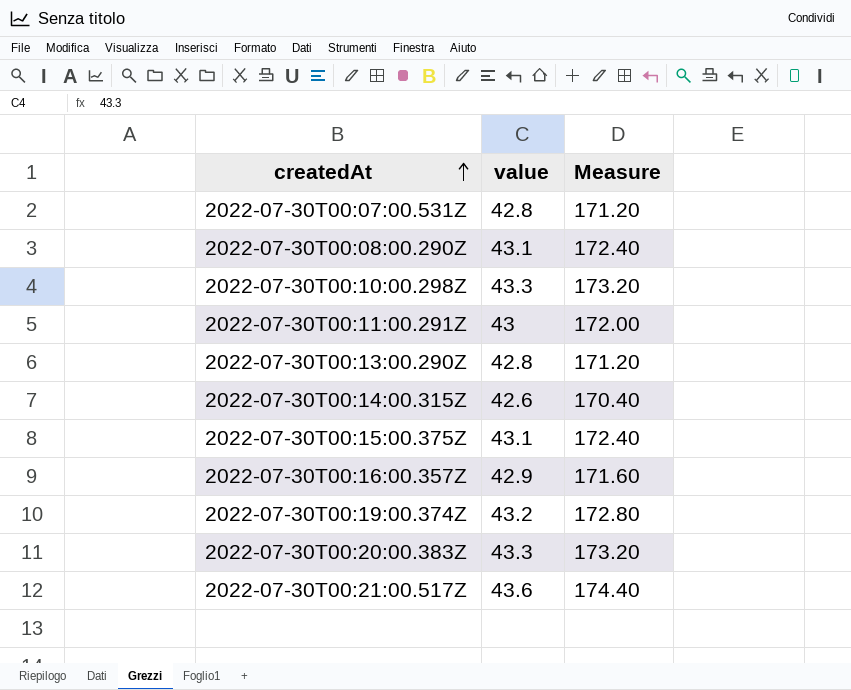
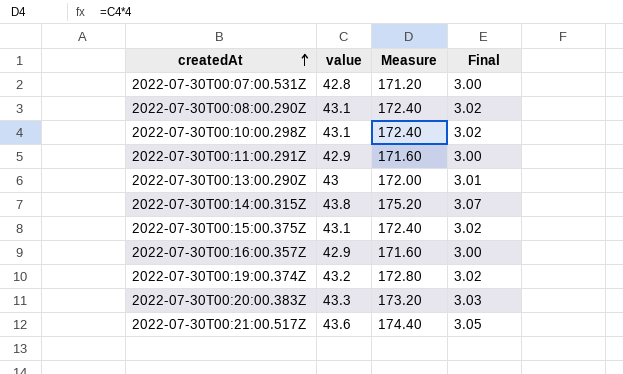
column Final | formula: none -> [value] * 0.07
2022-07-30T00:10:00.298Z | value: 43.3 -> 43.1
2022-07-30T00:10:00.298Z | Measure: 173.20 -> 172.40
2022-07-30T00:11:00.291Z | value: 43 -> 42.9
2022-07-30T00:11:00.291Z | Measure: 172.00 -> 171.60
2022-07-30T00:13:00.290Z | value: 42.8 -> 43
2022-07-30T00:13:00.290Z | Measure: 171.20 -> 172.00
2022-07-30T00:14:00.315Z | value: 42.6 -> 43.8
2022-07-30T00:14:00.315Z | Measure: 170.40 -> 175.20

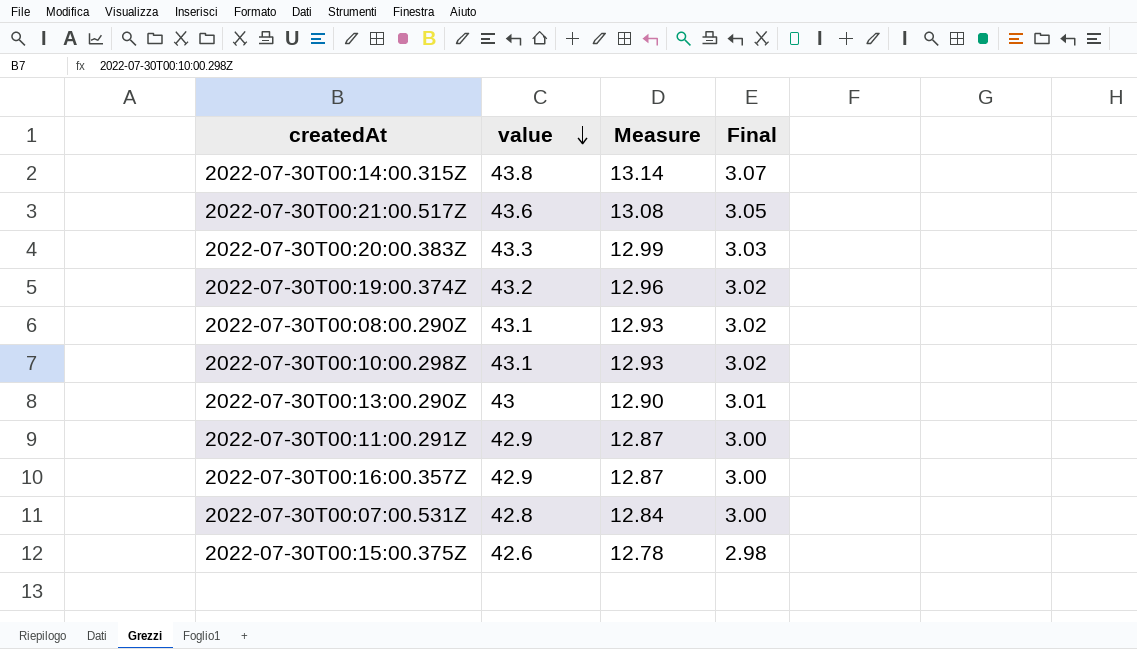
row order: createdAt ascending -> value descending
column Measure | formula: [value] * 4 -> [value] * 0.3
2022-07-30T00:15:00.375Z | value: 43.1 -> 42.6
2022-07-30T00:15:00.375Z | Final: 3.02 -> 2.98

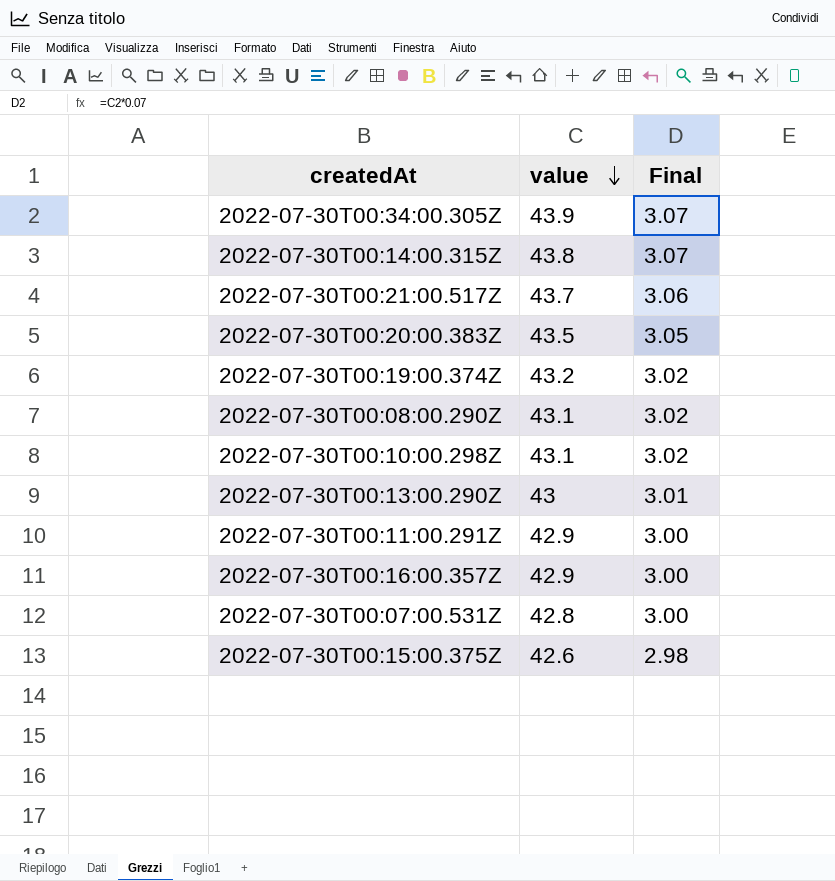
column Measure | formula: [value] * 0.3 -> none
row 2022-07-30T00:34:00.305Z: none -> 43.9 | 3.07
2022-07-30T00:21:00.517Z | value: 43.6 -> 43.7
2022-07-30T00:21:00.517Z | Final: 3.05 -> 3.06
2022-07-30T00:20:00.383Z | value: 43.3 -> 43.5
2022-07-30T00:20:00.383Z | Final: 3.03 -> 3.05

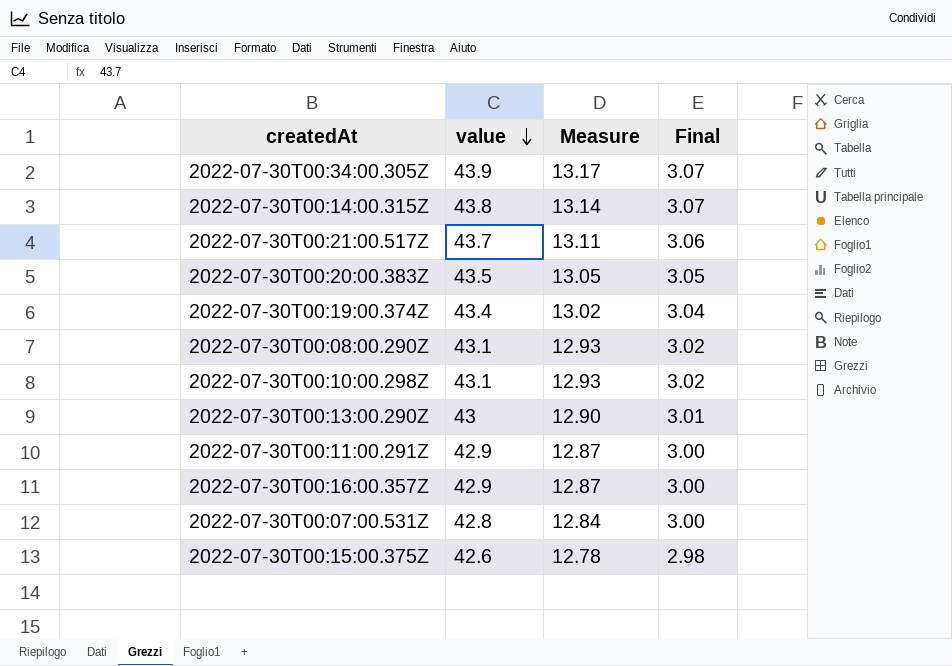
column Measure | formula: none -> [value] * 0.3
2022-07-30T00:19:00.374Z | value: 43.2 -> 43.4
2022-07-30T00:19:00.374Z | Final: 3.02 -> 3.04

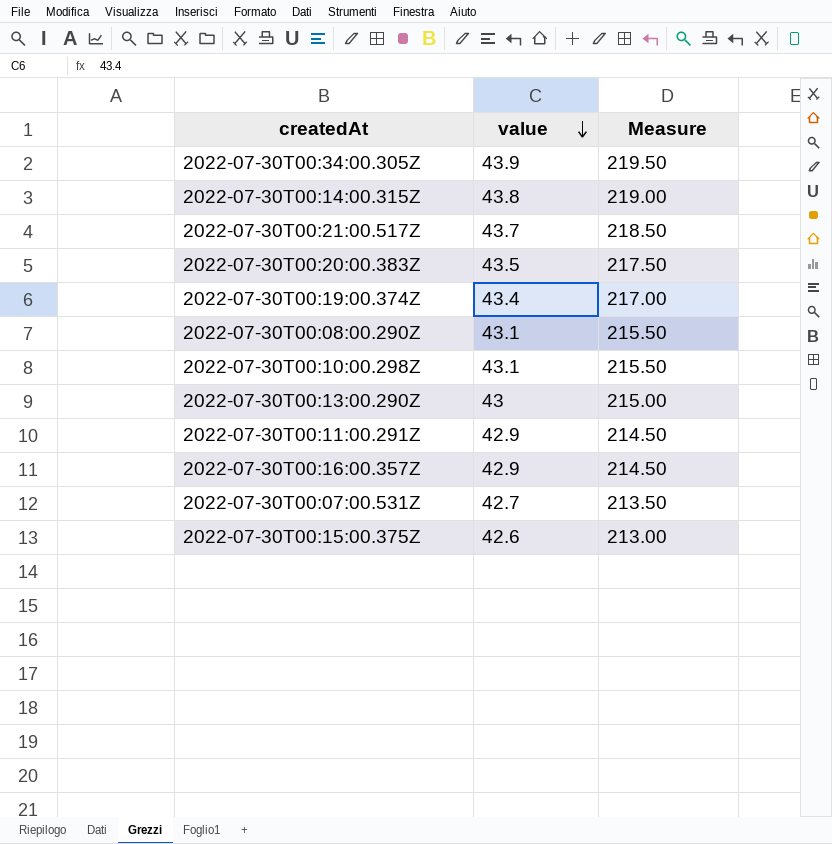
column Final | formula: [value] * 0.07 -> none
column Measure | formula: [value] * 0.3 -> [value] * 5
2022-07-30T00:07:00.531Z | value: 42.8 -> 42.7

